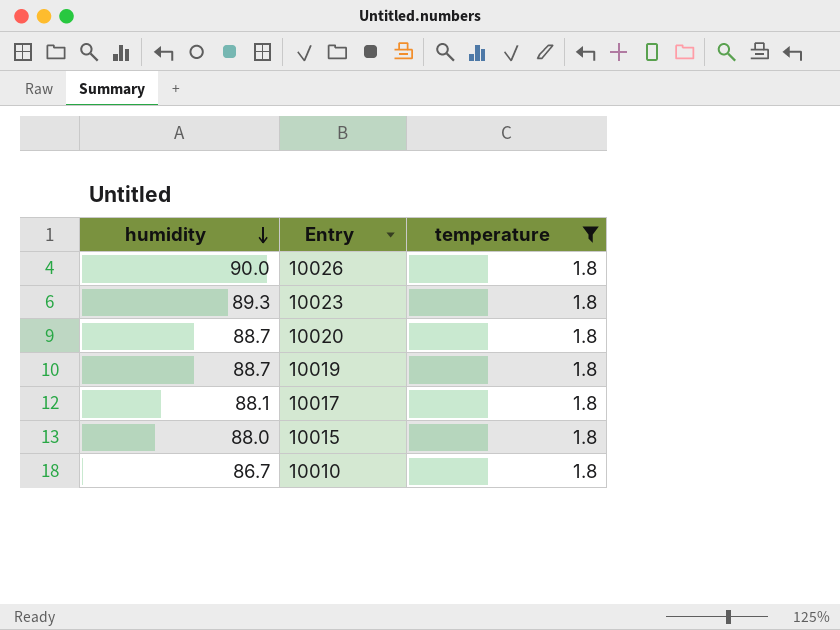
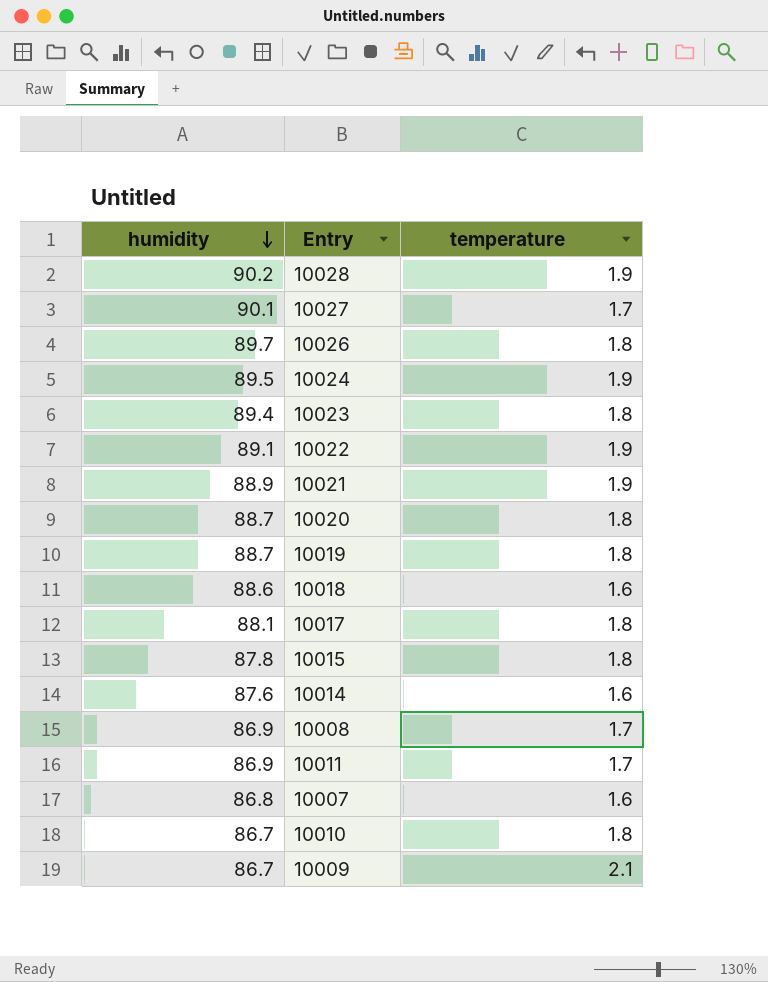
filter: temperature = 1.8 -> none
10026 | humidity: 90.0 -> 89.7
10023 | humidity: 89.3 -> 89.4
10015 | humidity: 88.0 -> 87.8

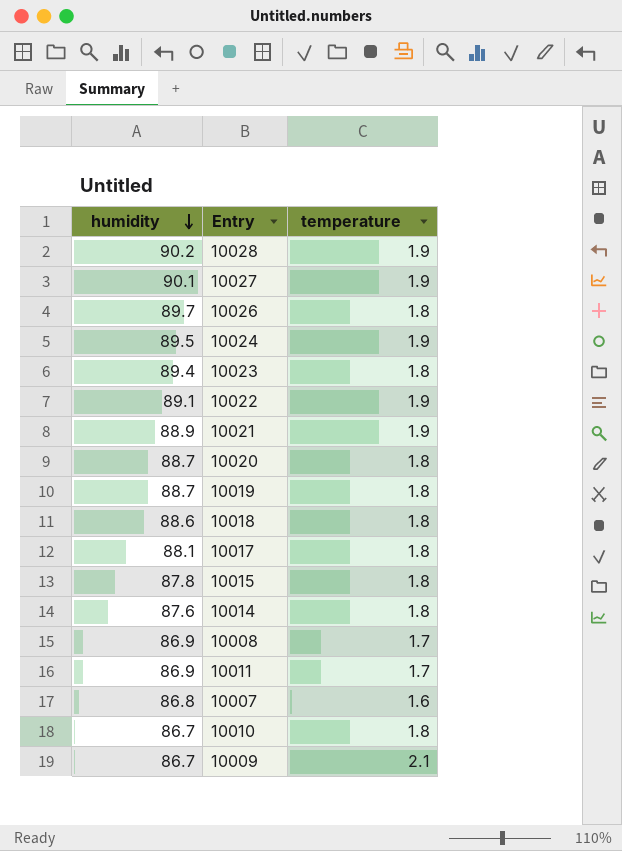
10027 | temperature: 1.7 -> 1.9
10018 | temperature: 1.6 -> 1.8
10014 | temperature: 1.6 -> 1.8

